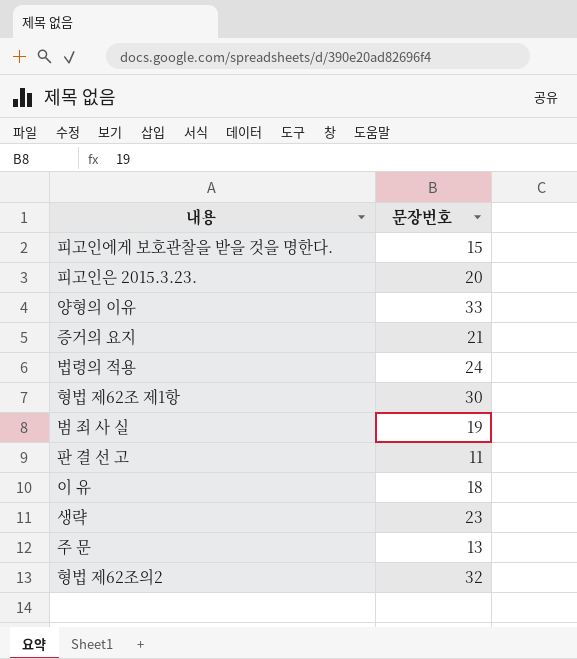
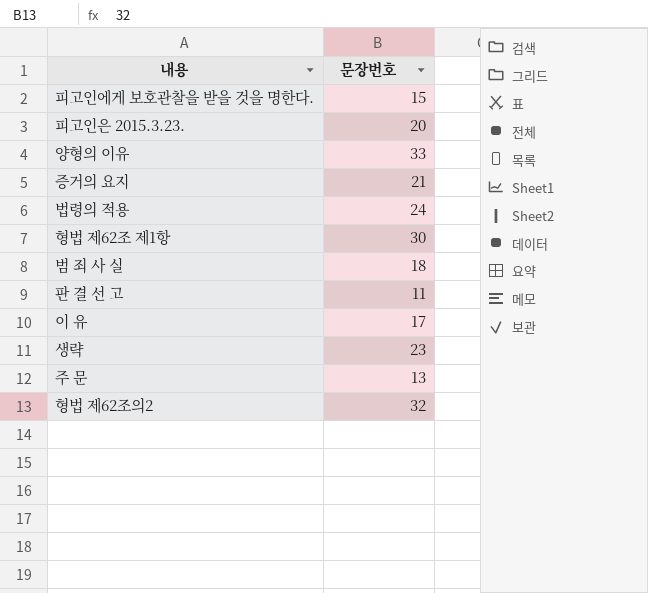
범 죄 사 실 | 문장번호: 19 -> 18
이 유 | 문장번호: 18 -> 17

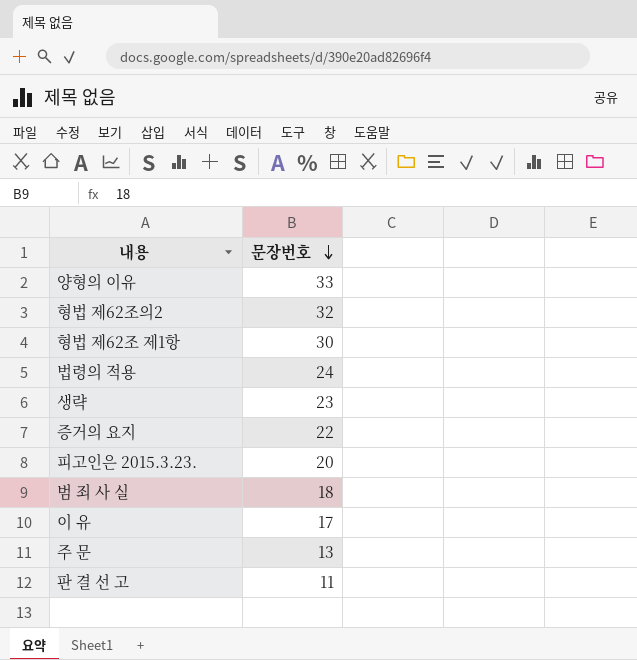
row order: none -> 문장번호 descending
row 피고인에게 보호관찰을 받을 것을 명한다.: 15 -> none
증거의 요지 | 문장번호: 21 -> 22

